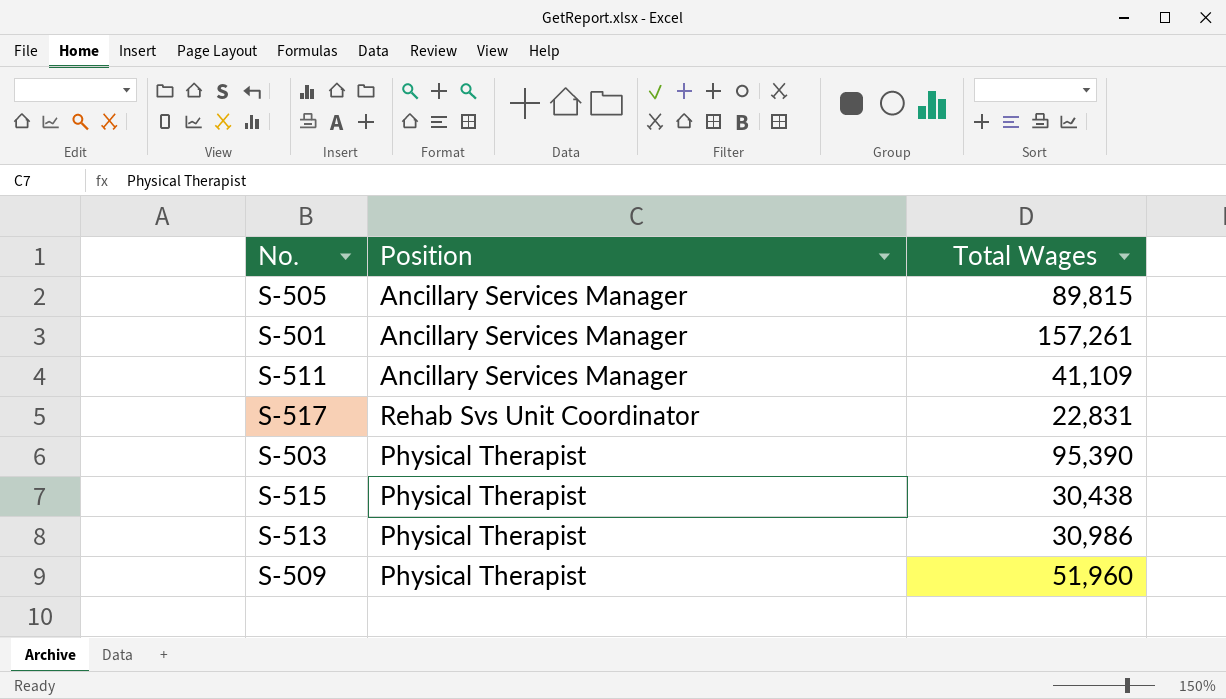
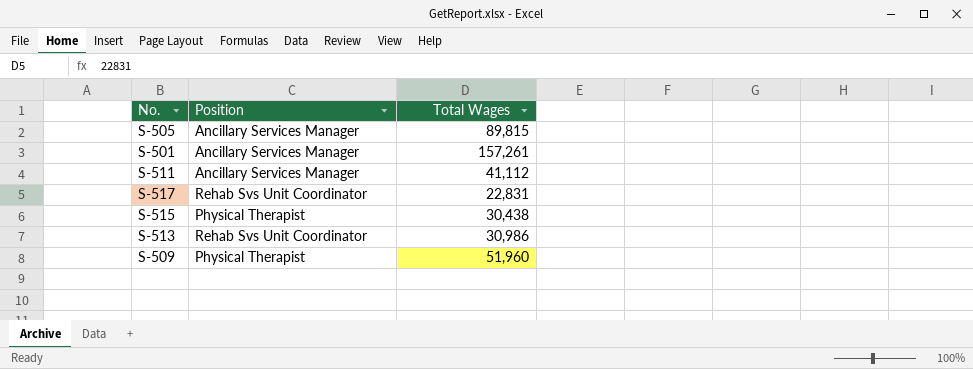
row S-503: Physical Therapist | 95,390 -> none
S-511 | Total Wages: 41,109 -> 41,112
S-513 | Position: Physical Therapist -> Rehab Svs Unit Coordinator

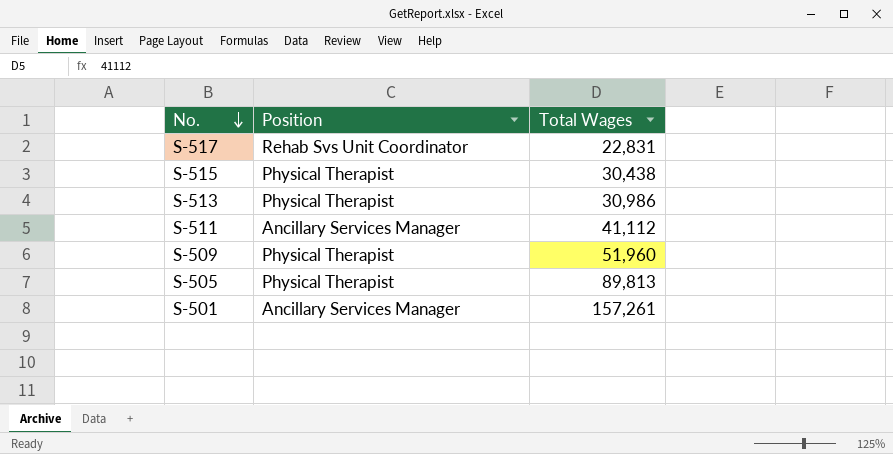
row order: none -> No. descending
S-513 | Position: Rehab Svs Unit Coordinator -> Physical Therapist
S-505 | Position: Ancillary Services Manager -> Physical Therapist
S-505 | Total Wages: 89,815 -> 89,813

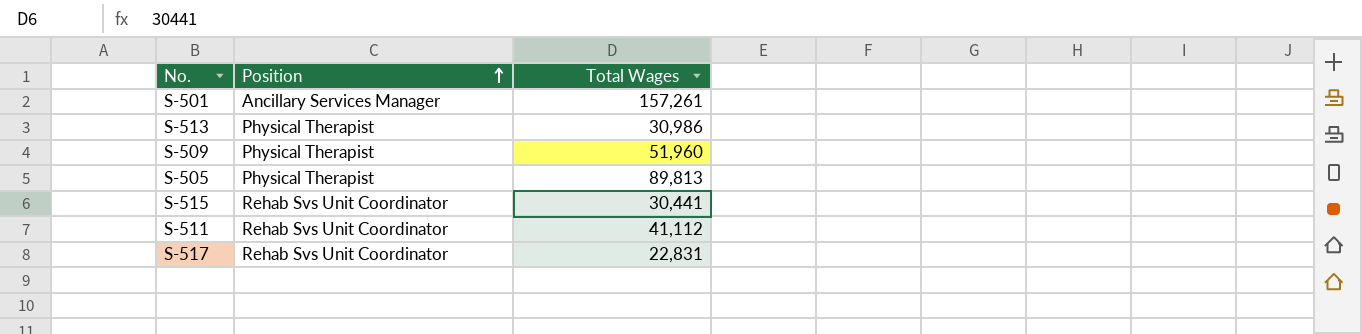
row order: No. descending -> Position ascending
S-515 | Position: Physical Therapist -> Rehab Svs Unit Coordinator
S-515 | Total Wages: 30,438 -> 30,441
S-511 | Position: Ancillary Services Manager -> Rehab Svs Unit Coordinator

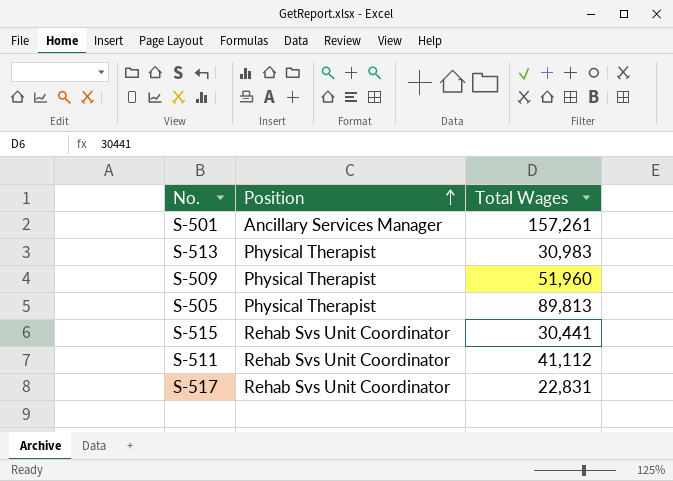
S-513 | Total Wages: 30,986 -> 30,983

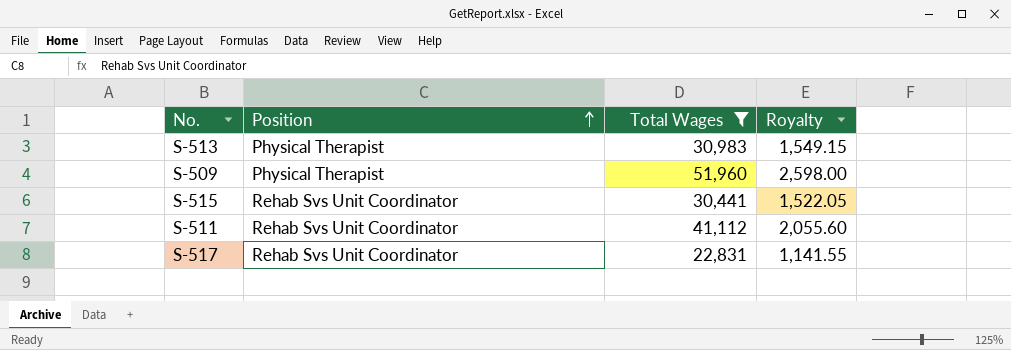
filter: none -> Total Wages <= 51,960
column Royalty | formula: none -> [Total Wages] * 0.05

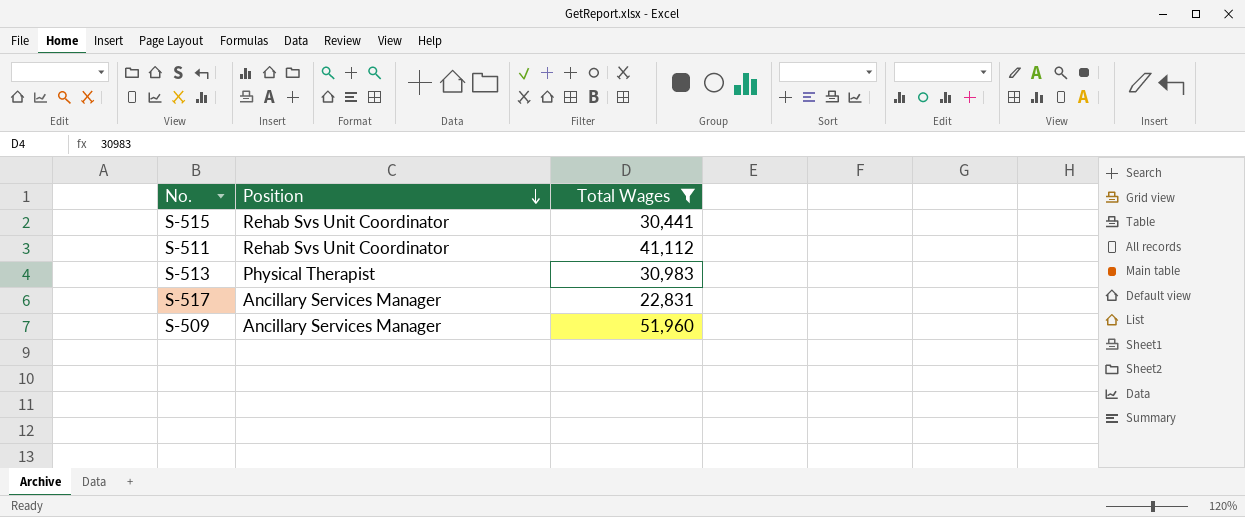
row order: Position ascending -> Position descending
column Royalty | formula: [Total Wages] * 0.05 -> none
S-517 | Position: Rehab Svs Unit Coordinator -> Ancillary Services Manager
S-509 | Position: Physical Therapist -> Ancillary Services Manager

